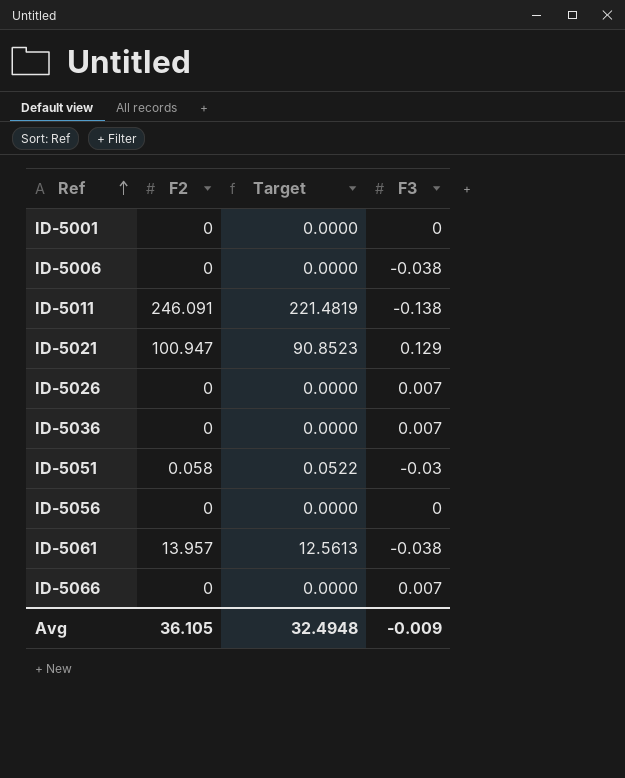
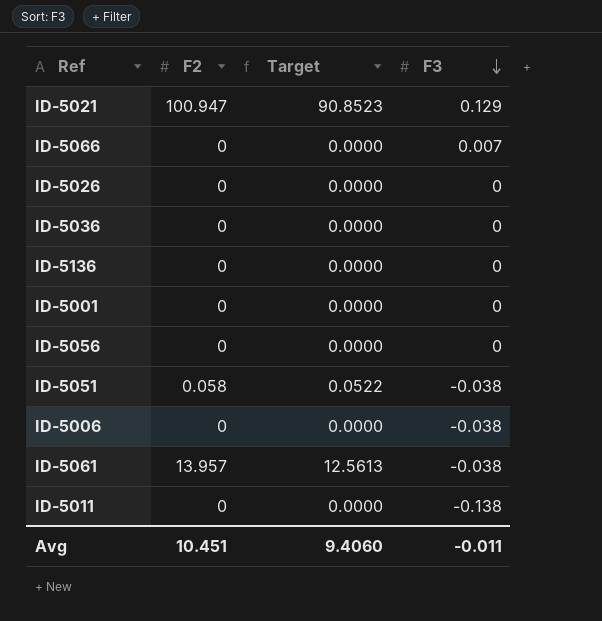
row order: Ref ascending -> F3 descending
ID-5026 | F3: 0.007 -> 0
ID-5036 | F3: 0.007 -> 0
row ID-5136: none -> 0 | 0.0000 | 0
ID-5051 | F3: -0.03 -> -0.038
ID-5011 | F2: 246.091 -> 0
ID-5011 | Target: 221.4819 -> 0.0000
Avg | F2: 36.105 -> 10.451
Avg | Target: 32.4948 -> 9.4060
Avg | F3: -0.009 -> -0.011

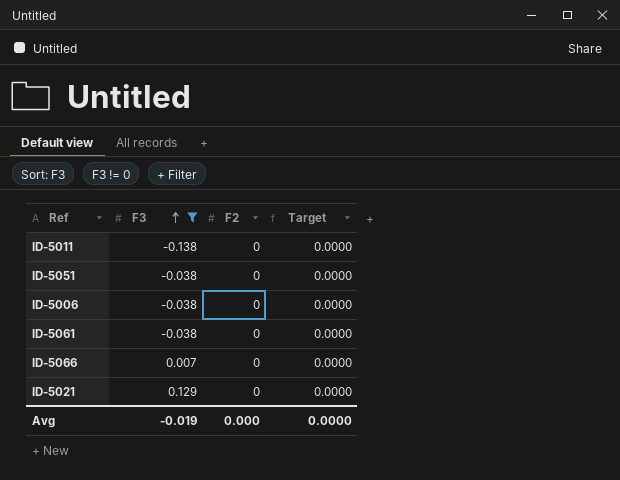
filter: none -> F3 != 0
row order: F3 descending -> F3 ascending
column F3 | position: 4 -> 2
ID-5051 | F2: 0.058 -> 0
ID-5051 | Target: 0.0522 -> 0.0000
ID-5061 | F2: 13.957 -> 0
ID-5061 | Target: 12.5613 -> 0.0000
ID-5021 | F2: 100.947 -> 0
ID-5021 | Target: 90.8523 -> 0.0000
Avg | F3: -0.011 -> -0.019
Avg | F2: 10.451 -> 0.000
Avg | Target: 9.4060 -> 0.0000

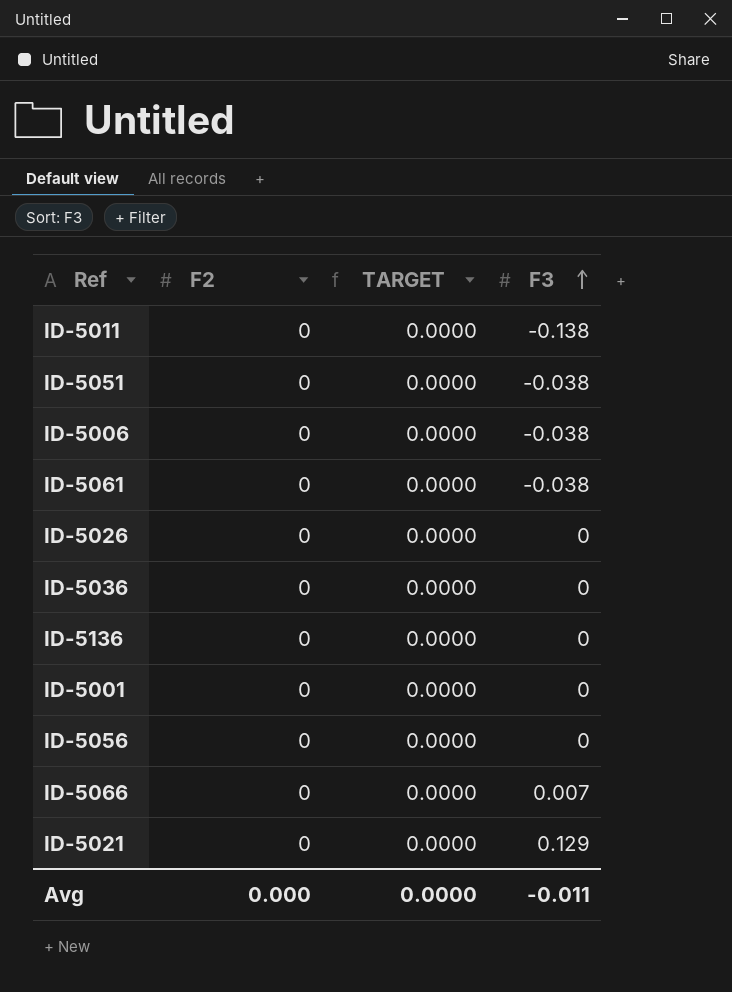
filter: F3 != 0 -> none
column name: Target -> TARGET
column F3 | position: 2 -> 4
Avg | F3: -0.019 -> -0.011

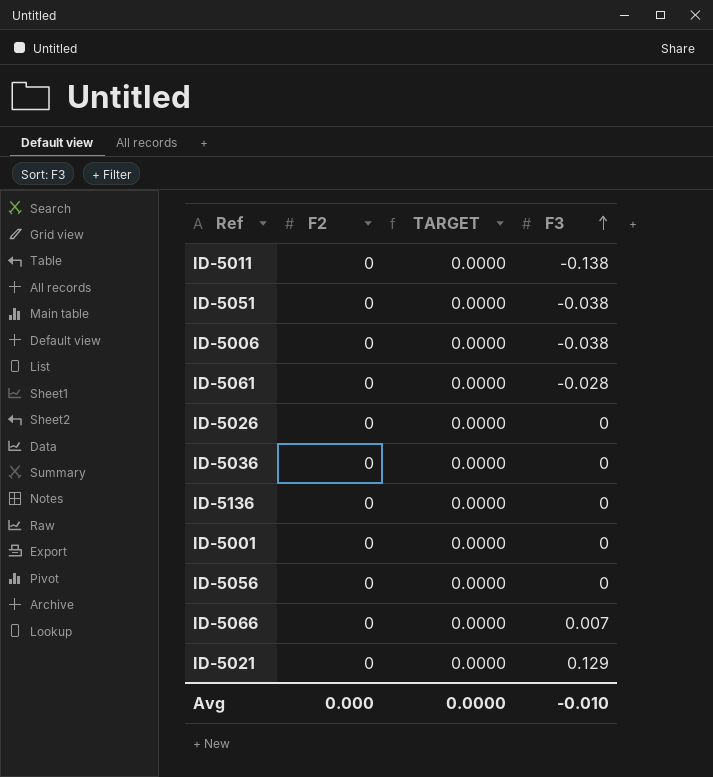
ID-5061 | F3: -0.038 -> -0.028
Avg | F3: -0.011 -> -0.010

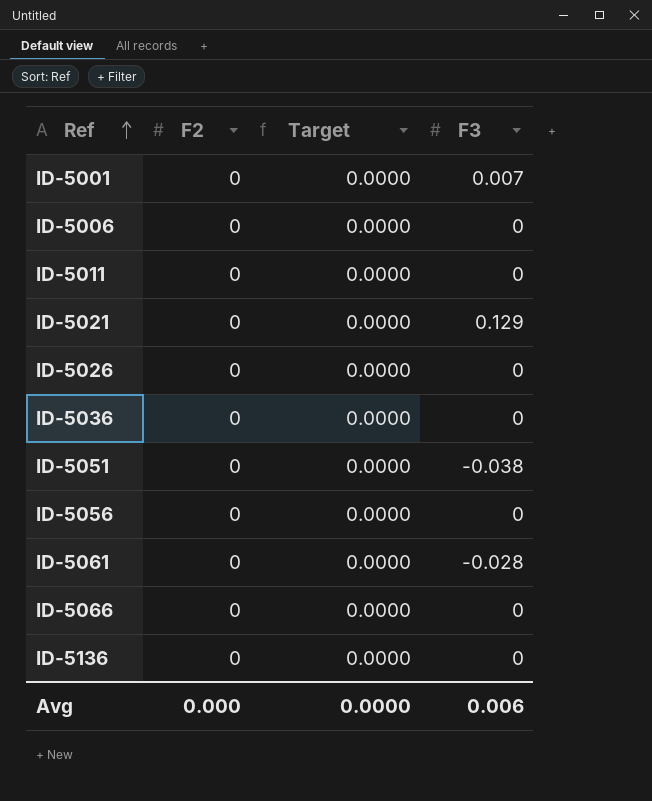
row order: F3 ascending -> Ref ascending
column name: TARGET -> Target
ID-5001 | F3: 0 -> 0.007
ID-5006 | F3: -0.038 -> 0
ID-5011 | F3: -0.138 -> 0
ID-5066 | F3: 0.007 -> 0
Avg | F3: -0.010 -> 0.006

